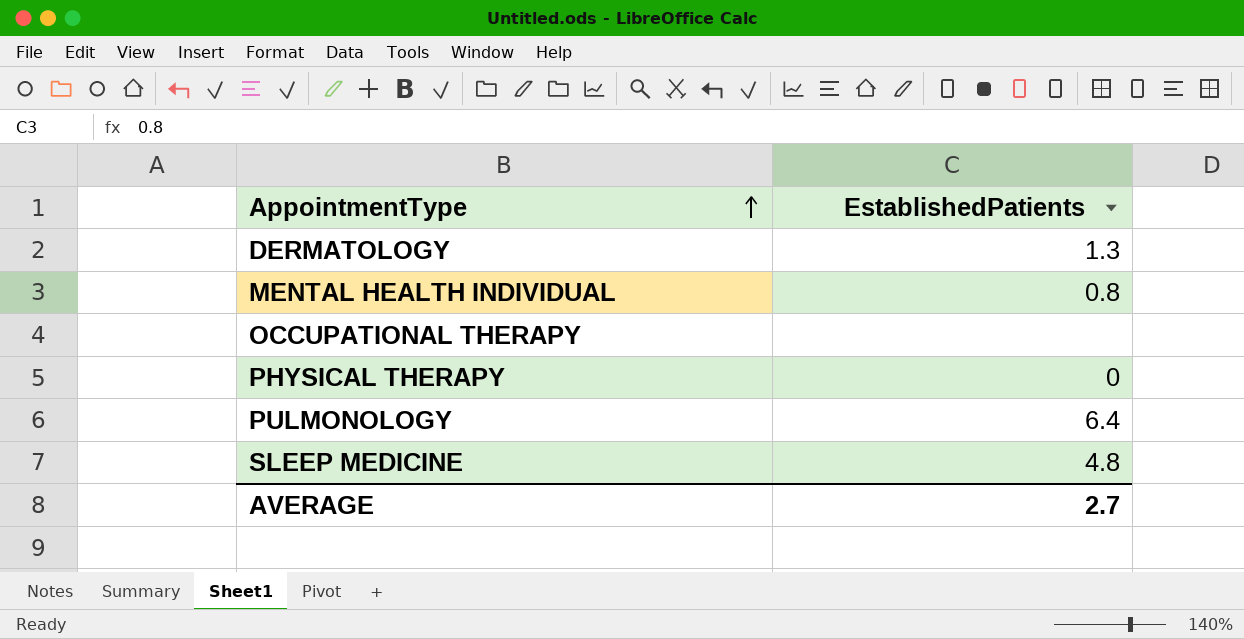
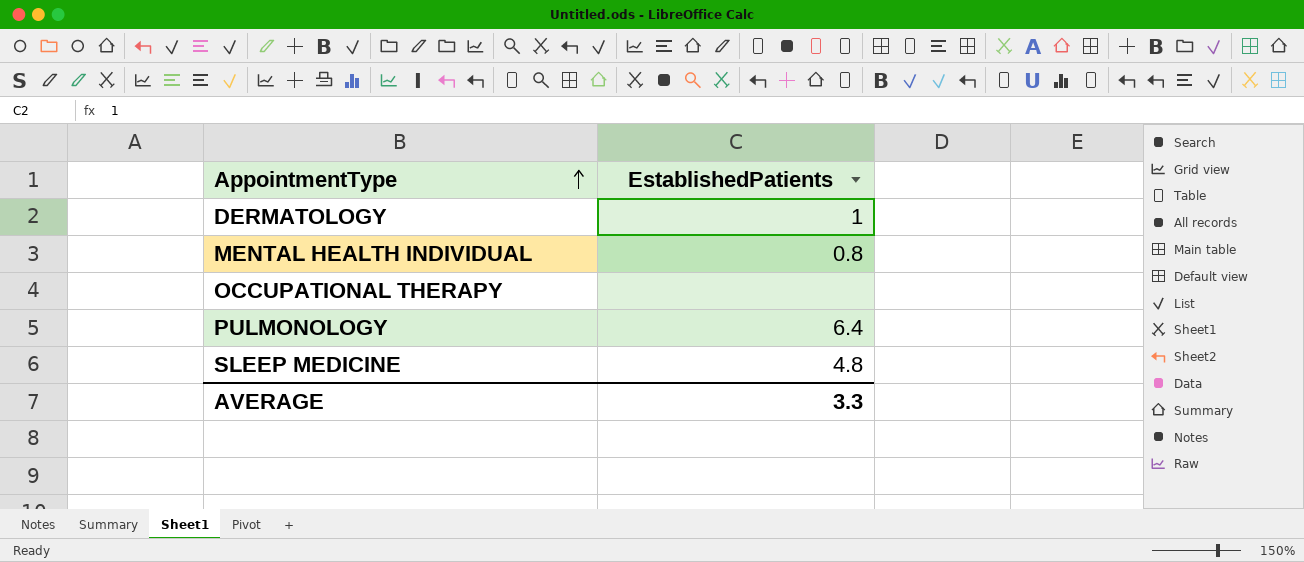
row PHYSICAL THERAPY: 0 -> none
DERMATOLOGY | EstablishedPatients: 1.3 -> 1
AVERAGE | EstablishedPatients: 2.7 -> 3.3

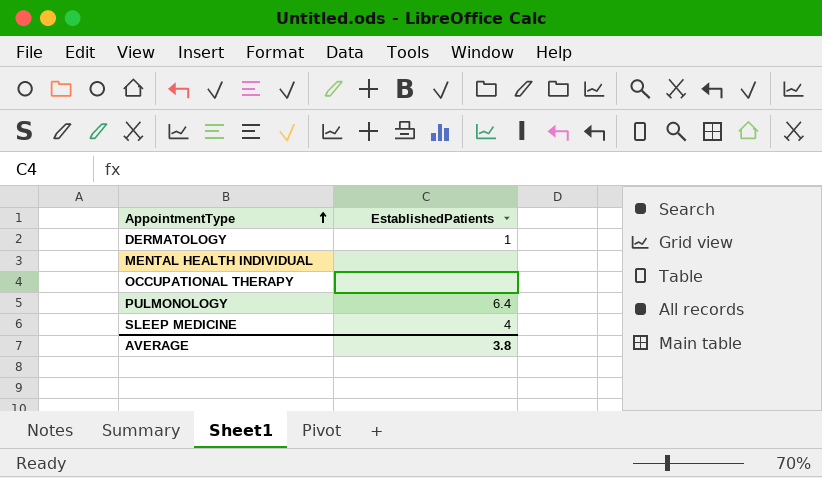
MENTAL HEALTH INDIVIDUAL | EstablishedPatients: 0.8 -> none
SLEEP MEDICINE | EstablishedPatients: 4.8 -> 4
AVERAGE | EstablishedPatients: 3.3 -> 3.8

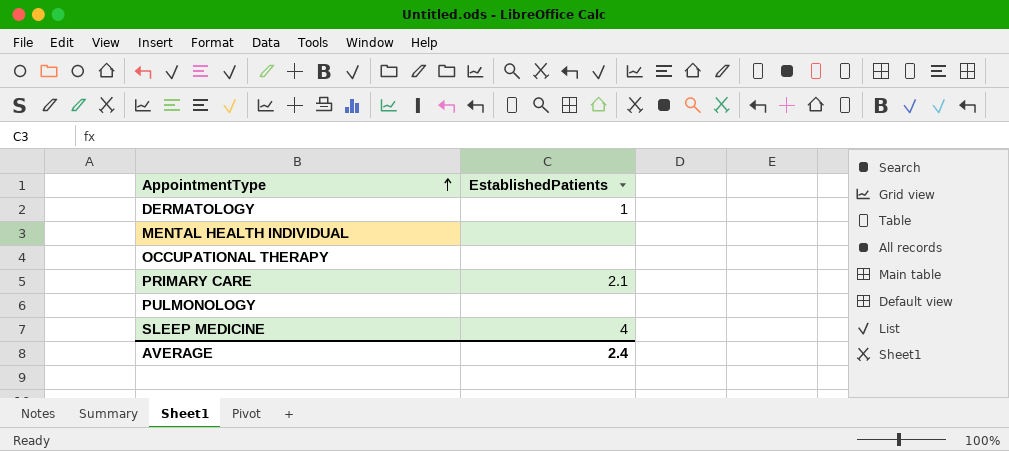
row PRIMARY CARE: none -> 2.1
PULMONOLOGY | EstablishedPatients: 6.4 -> none
AVERAGE | EstablishedPatients: 3.8 -> 2.4

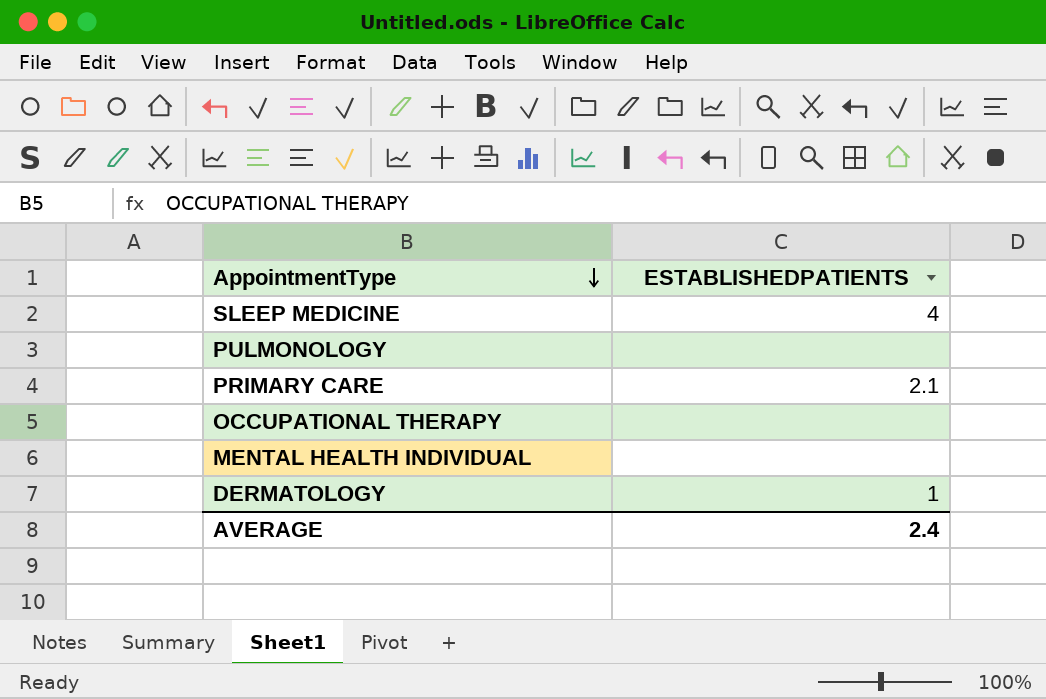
row order: AppointmentType ascending -> AppointmentType descending
column name: EstablishedPatients -> ESTABLISHEDPATIENTS

